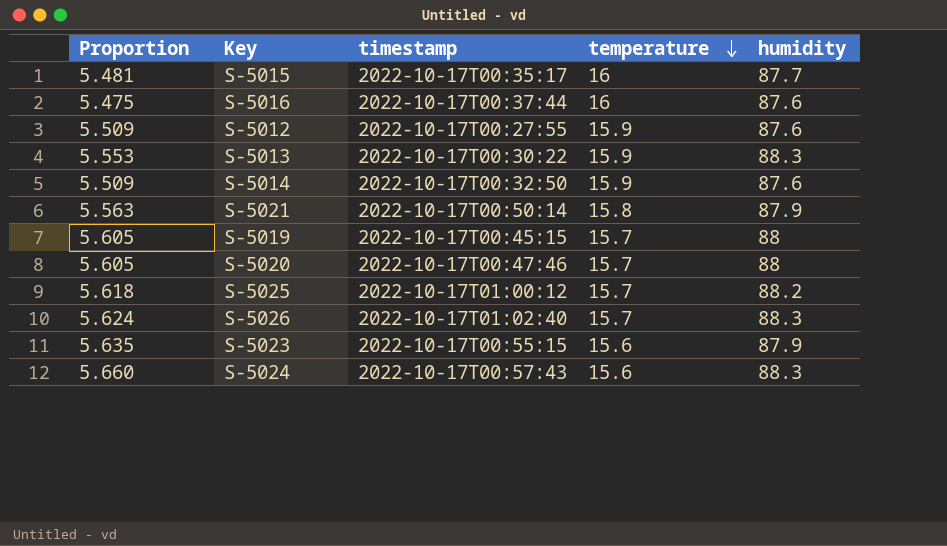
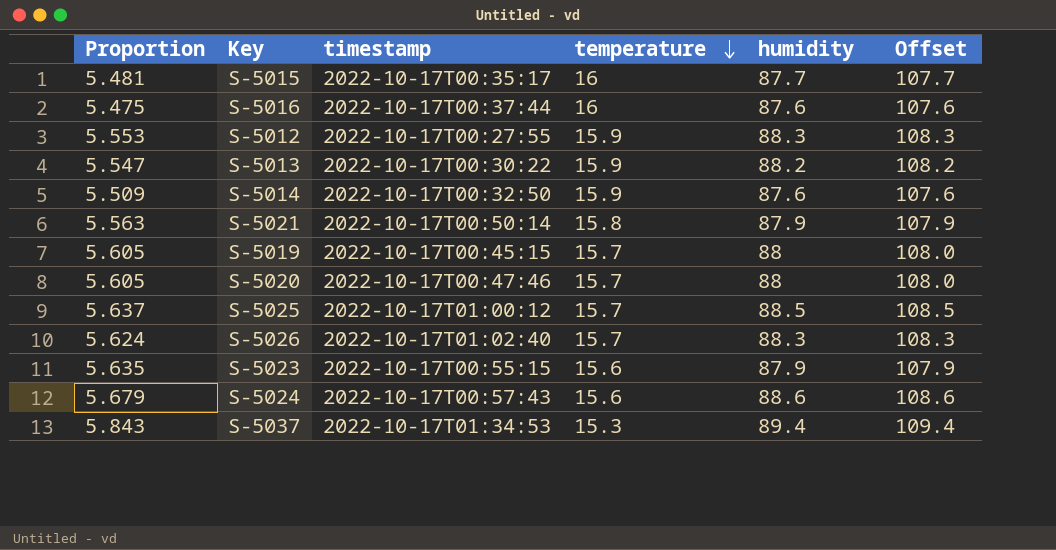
column Offset | formula: none -> [humidity] + 20
S-5012 | Proportion: 5.509 -> 5.553
S-5012 | humidity: 87.6 -> 88.3
S-5013 | Proportion: 5.553 -> 5.547
S-5013 | humidity: 88.3 -> 88.2
S-5025 | Proportion: 5.618 -> 5.637
S-5025 | humidity: 88.2 -> 88.5
S-5024 | Proportion: 5.660 -> 5.679
S-5024 | humidity: 88.3 -> 88.6
row S-5037: none -> 5.843 | 2022-10-17T01:34:53 | 15.3 | 89.4 | 109.4

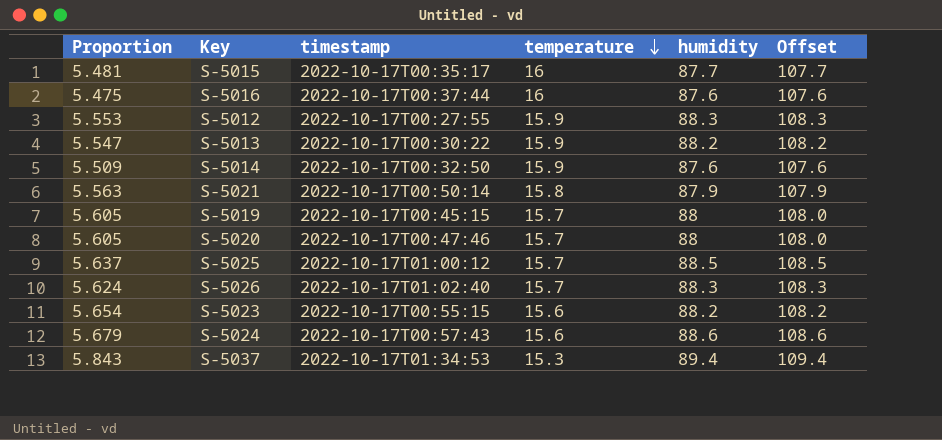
S-5023 | Proportion: 5.635 -> 5.654
S-5023 | humidity: 87.9 -> 88.2
S-5023 | Offset: 107.9 -> 108.2

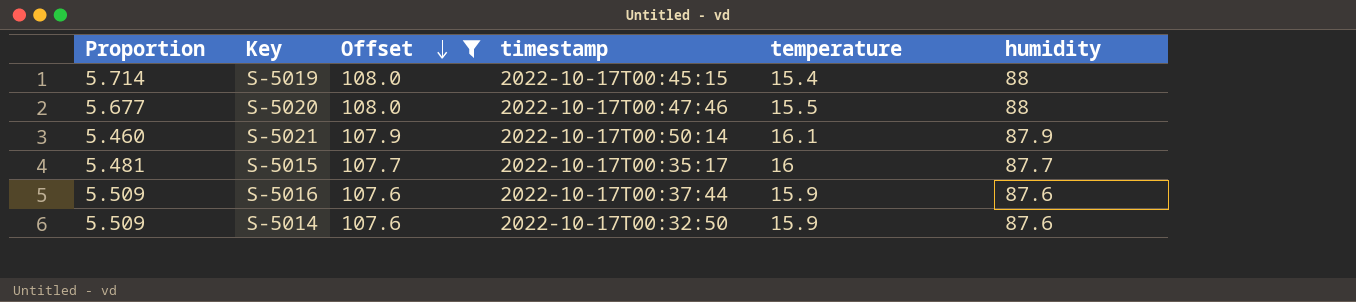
filter: none -> Offset <= 108.0
row order: temperature descending -> Offset descending
column Offset | position: 6 -> 3
S-5019 | Proportion: 5.605 -> 5.714
S-5019 | temperature: 15.7 -> 15.4
S-5020 | Proportion: 5.605 -> 5.677
S-5020 | temperature: 15.7 -> 15.5
S-5021 | Proportion: 5.563 -> 5.460
S-5021 | temperature: 15.8 -> 16.1
S-5016 | Proportion: 5.475 -> 5.509
S-5016 | temperature: 16 -> 15.9

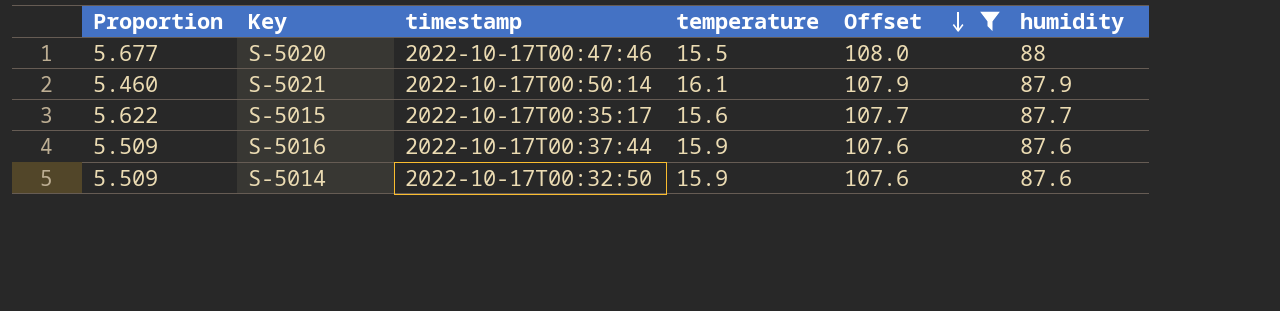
column Offset | position: 3 -> 5
row S-5019: 5.714 | 108.0 | 2022-10-17T00:45:15 | 15.4 | 88 -> none
S-5015 | Proportion: 5.481 -> 5.622
S-5015 | temperature: 16 -> 15.6

